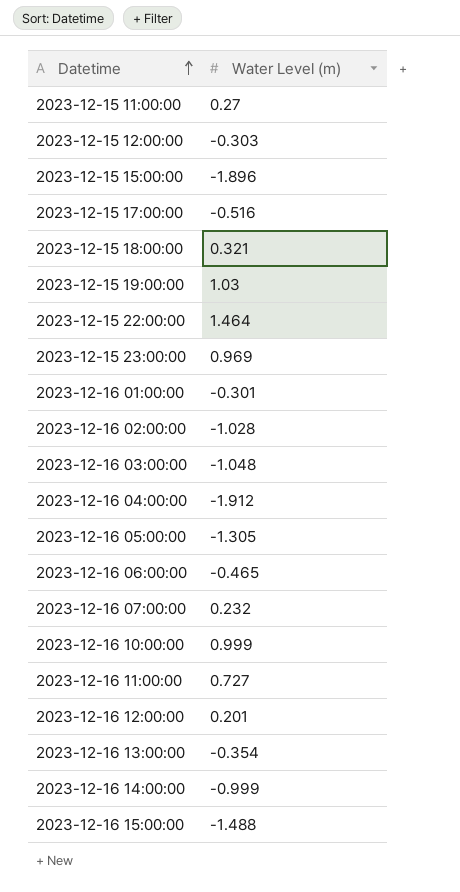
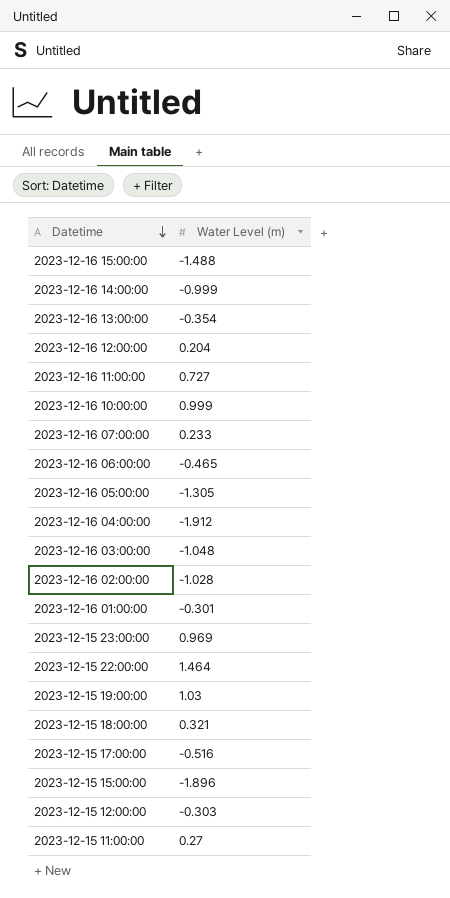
row order: Datetime ascending -> Datetime descending
2023-12-16 12:00:00 | Water Level (m): 0.201 -> 0.204
2023-12-16 07:00:00 | Water Level (m): 0.232 -> 0.233

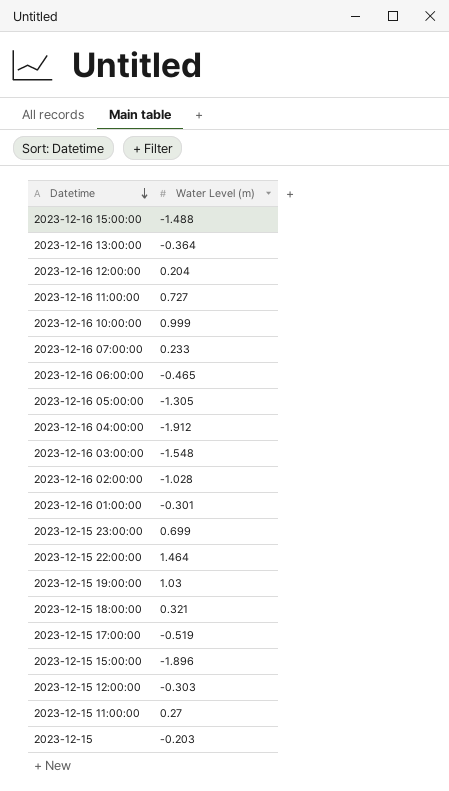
row 2023-12-16 14:00:00: -0.999 -> none
2023-12-16 13:00:00 | Water Level (m): -0.354 -> -0.364
2023-12-16 03:00:00 | Water Level (m): -1.048 -> -1.548
2023-12-15 23:00:00 | Water Level (m): 0.969 -> 0.699
2023-12-15 17:00:00 | Water Level (m): -0.516 -> -0.519
row 2023-12-15: none -> -0.203

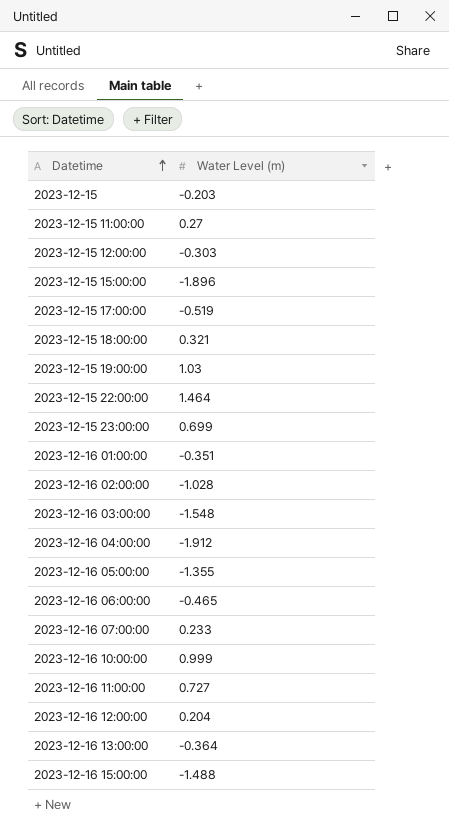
row order: Datetime descending -> Datetime ascending
2023-12-16 01:00:00 | Water Level (m): -0.301 -> -0.351
2023-12-16 05:00:00 | Water Level (m): -1.305 -> -1.355

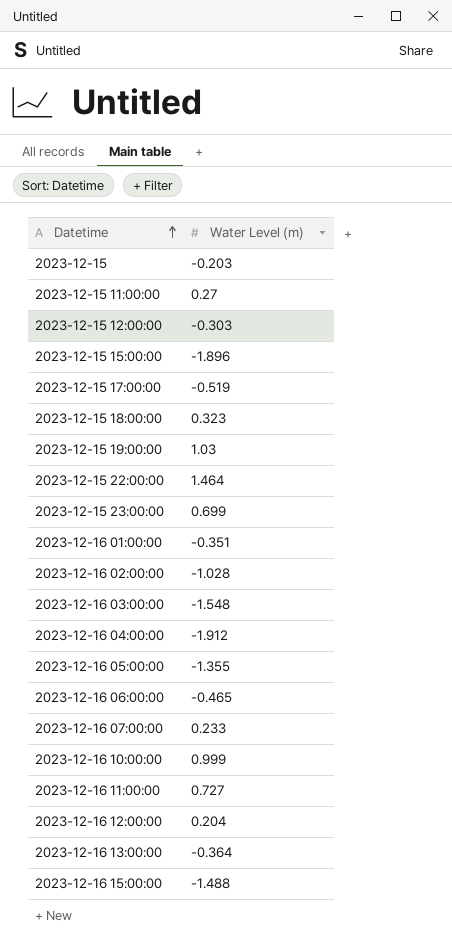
2023-12-15 18:00:00 | Water Level (m): 0.321 -> 0.323

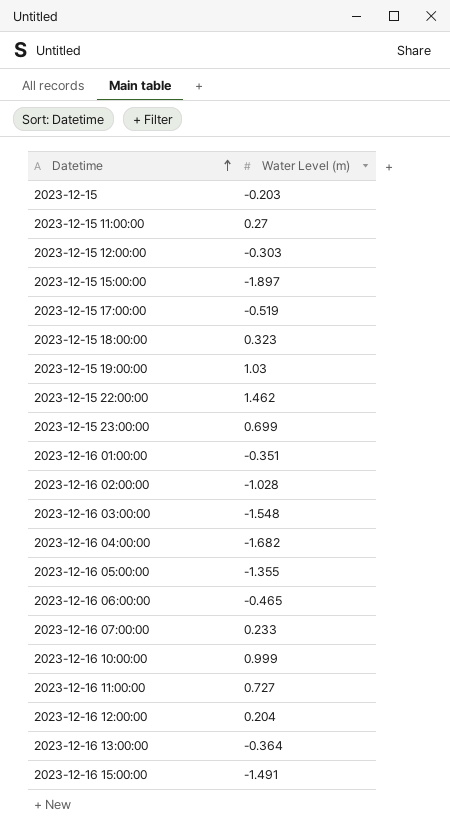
2023-12-15 15:00:00 | Water Level (m): -1.896 -> -1.897
2023-12-15 22:00:00 | Water Level (m): 1.464 -> 1.462
2023-12-16 04:00:00 | Water Level (m): -1.912 -> -1.682
2023-12-16 15:00:00 | Water Level (m): -1.488 -> -1.491

